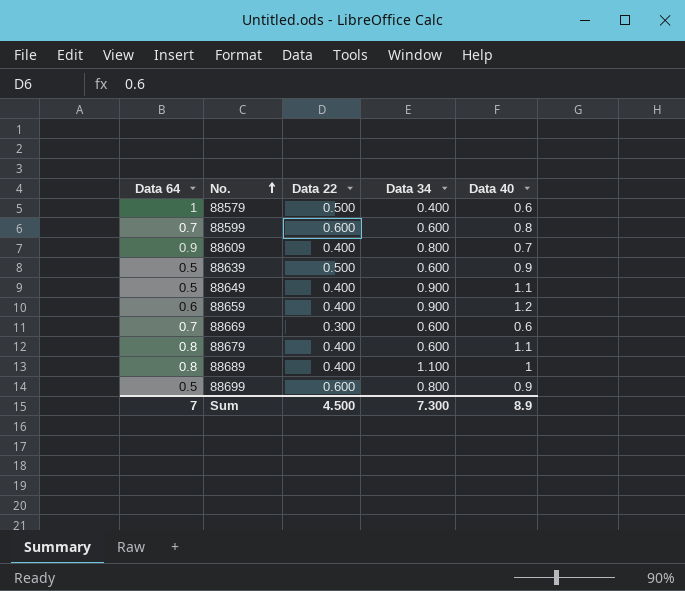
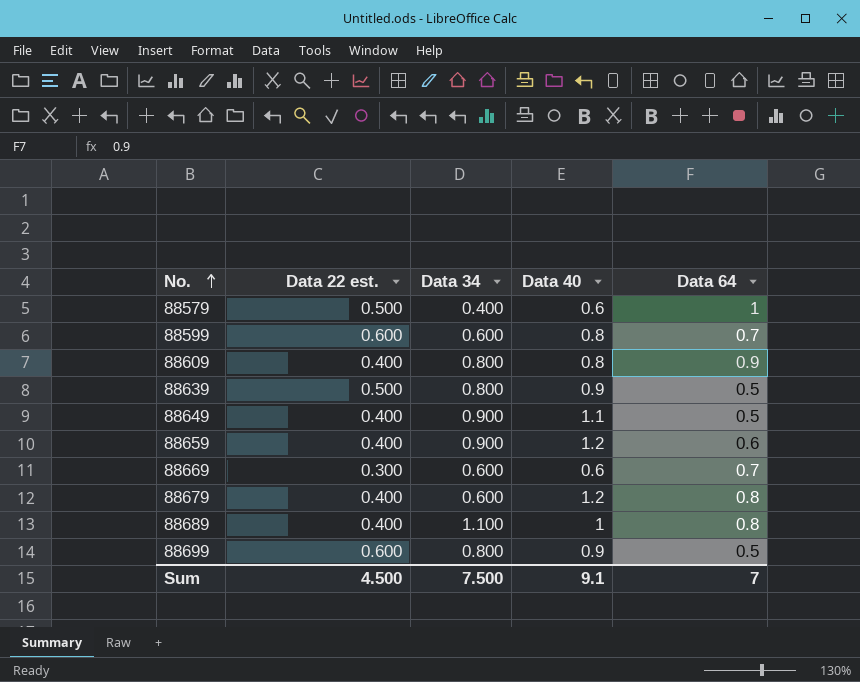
column name: Data 22 -> Data 22 est.
column Data 64 | position: 1 -> 5
88609 | Data 40: 0.7 -> 0.8
88639 | Data 34: 0.600 -> 0.800
88679 | Data 40: 1.1 -> 1.2
Sum | Data 34: 7.300 -> 7.500
Sum | Data 40: 8.9 -> 9.1

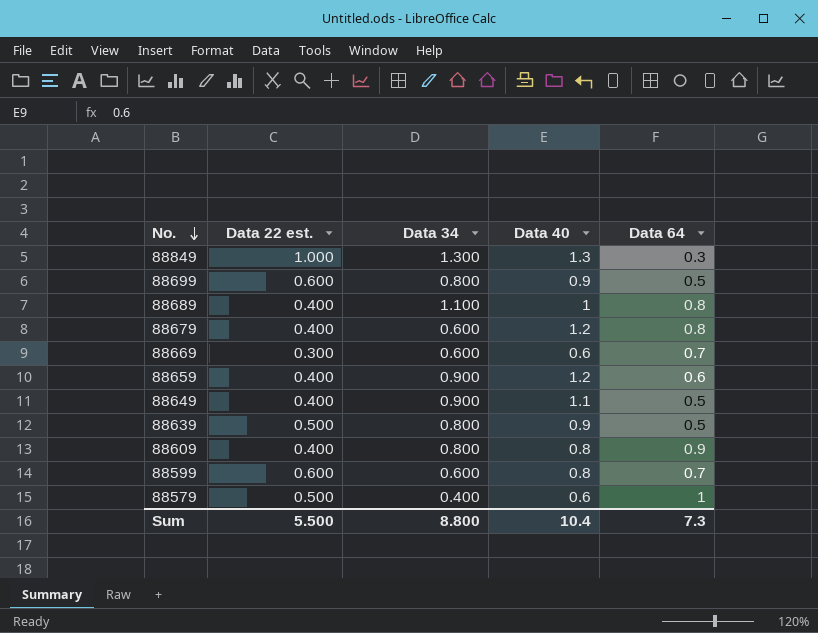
row order: No. ascending -> No. descending
row 88849: none -> 1.000 | 1.300 | 1.3 | 0.3
Sum | Data 22 est.: 4.500 -> 5.500
Sum | Data 34: 7.500 -> 8.800
Sum | Data 40: 9.1 -> 10.4
Sum | Data 64: 7 -> 7.3

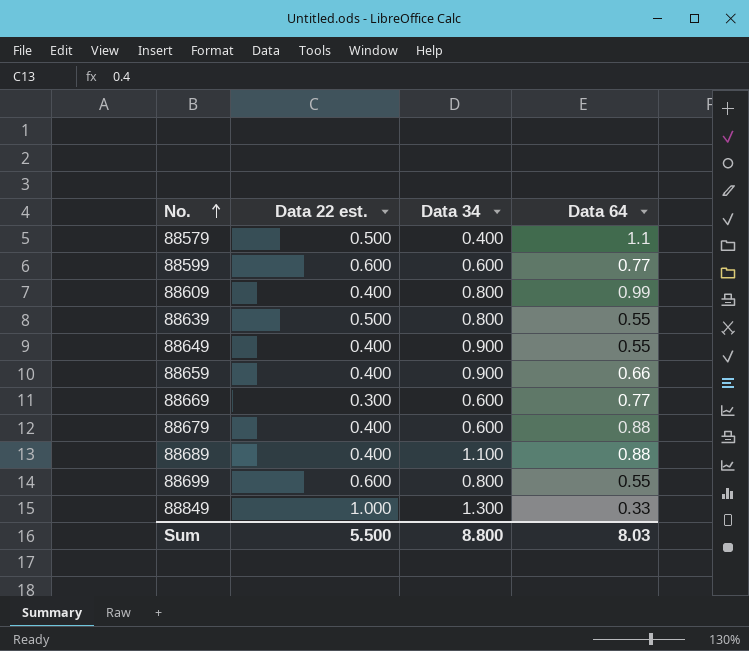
row order: No. descending -> No. ascending
column Data 40 | position: 4 -> none
88579 | Data 64: 1 -> 1.1
88599 | Data 64: 0.7 -> 0.77
88609 | Data 64: 0.9 -> 0.99
88639 | Data 64: 0.5 -> 0.55
88649 | Data 64: 0.5 -> 0.55
88659 | Data 64: 0.6 -> 0.66
88669 | Data 64: 0.7 -> 0.77
88679 | Data 64: 0.8 -> 0.88
88689 | Data 64: 0.8 -> 0.88
88699 | Data 64: 0.5 -> 0.55
88849 | Data 64: 0.3 -> 0.33
Sum | Data 64: 7.3 -> 8.03

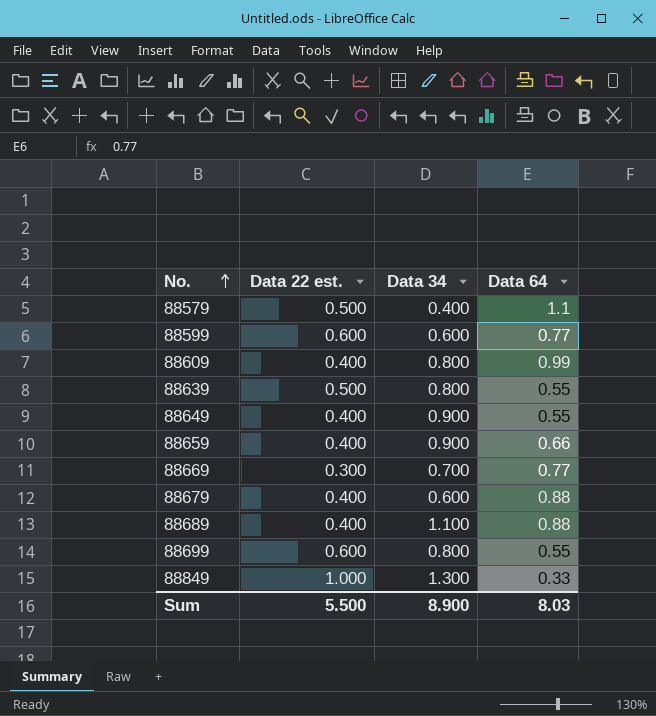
88669 | Data 34: 0.600 -> 0.700
Sum | Data 34: 8.800 -> 8.900

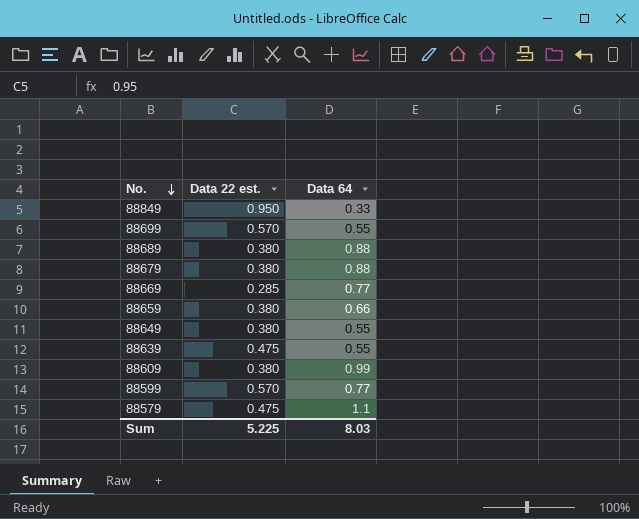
row order: No. ascending -> No. descending
column Data 34 | position: 3 -> none
88849 | Data 22 est.: 1.000 -> 0.950
88699 | Data 22 est.: 0.600 -> 0.570
88689 | Data 22 est.: 0.400 -> 0.380
88679 | Data 22 est.: 0.400 -> 0.380
88669 | Data 22 est.: 0.300 -> 0.285
88659 | Data 22 est.: 0.400 -> 0.380
88649 | Data 22 est.: 0.400 -> 0.380
88639 | Data 22 est.: 0.500 -> 0.475
88609 | Data 22 est.: 0.400 -> 0.380
88599 | Data 22 est.: 0.600 -> 0.570
88579 | Data 22 est.: 0.500 -> 0.475
Sum | Data 22 est.: 5.500 -> 5.225

